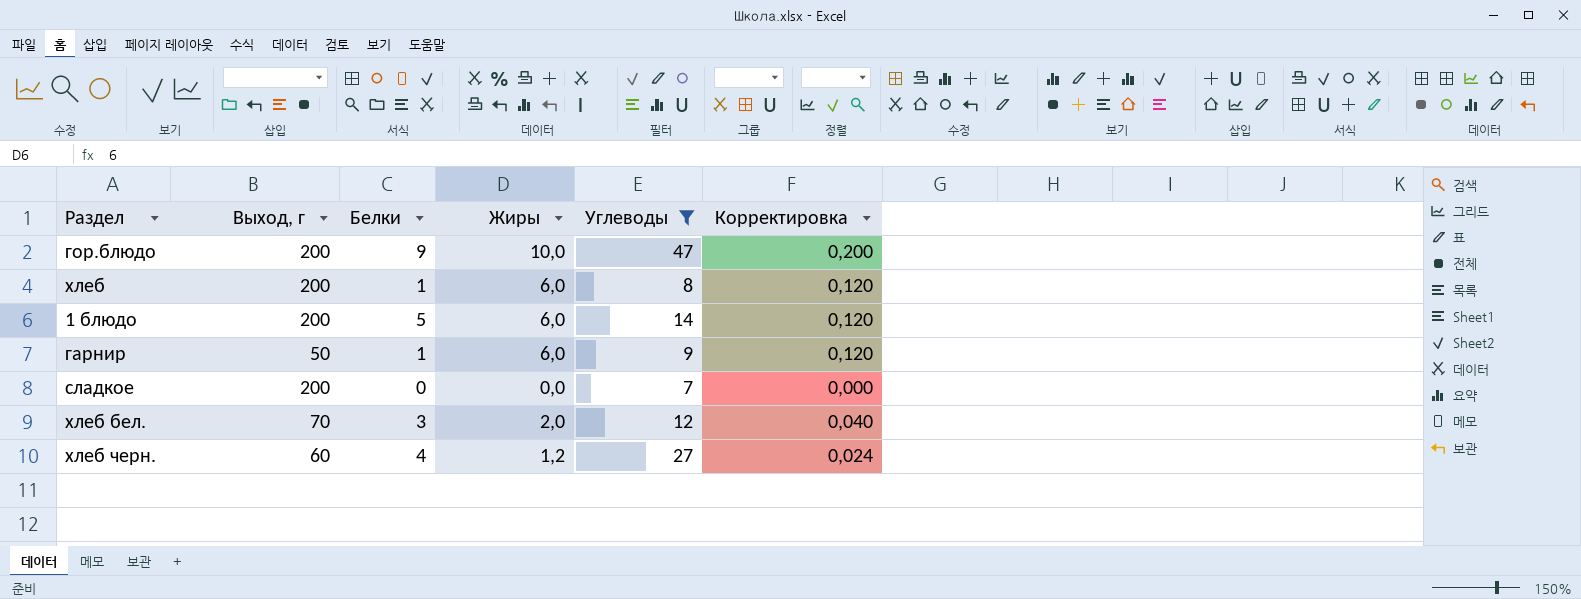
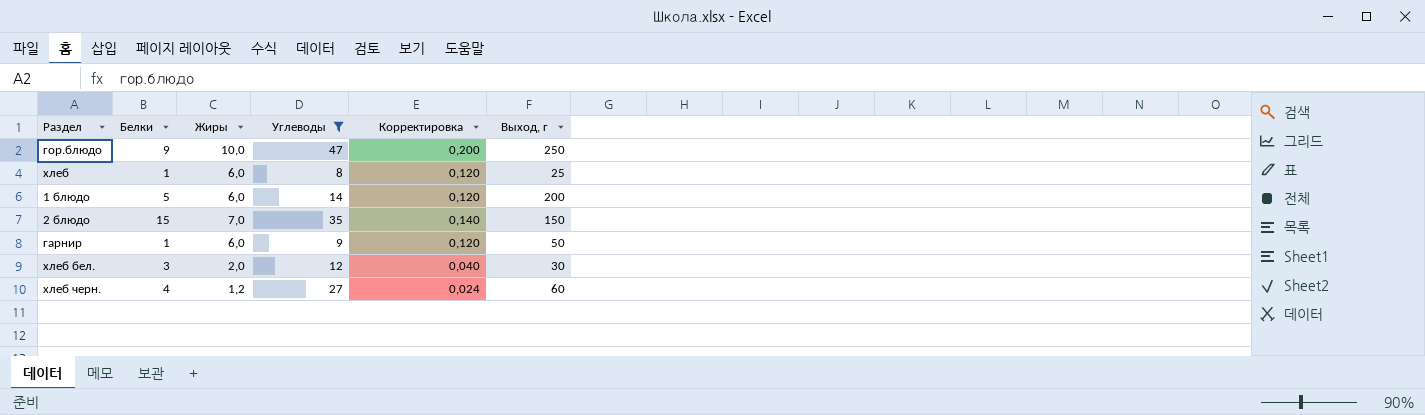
column Выход, г | position: 2 -> 6
row сладкое: 200 | 0 | 0,0 | 7 | 0,000 -> none
гор.блюдо | Выход, г: 200 -> 250
хлеб | Выход, г: 200 -> 25
row 2 блюдо: none -> 15 | 7,0 | 35 | 0,140 | 150
хлеб бел. | Выход, г: 70 -> 30

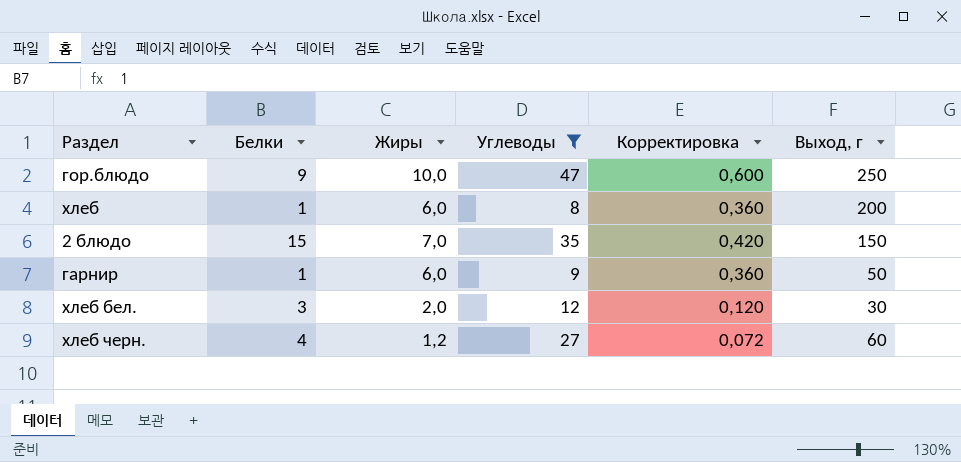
column Корректировка | formula: [Жиры] * 0,02 -> [Жиры] * 0,06
row 1 блюдо: 5 | 6,0 | 14 | 0,120 | 200 -> none
хлеб | Выход, г: 25 -> 200

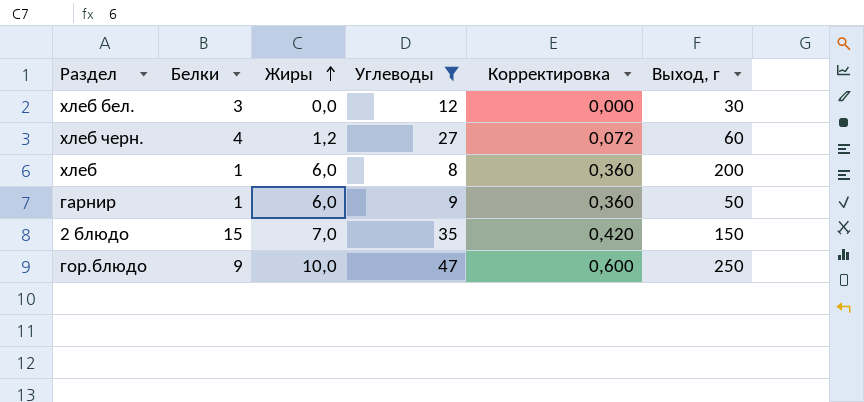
row order: none -> Жиры ascending
хлеб бел. | Жиры: 2,0 -> 0,0
хлеб бел. | Корректировка: 0,120 -> 0,000

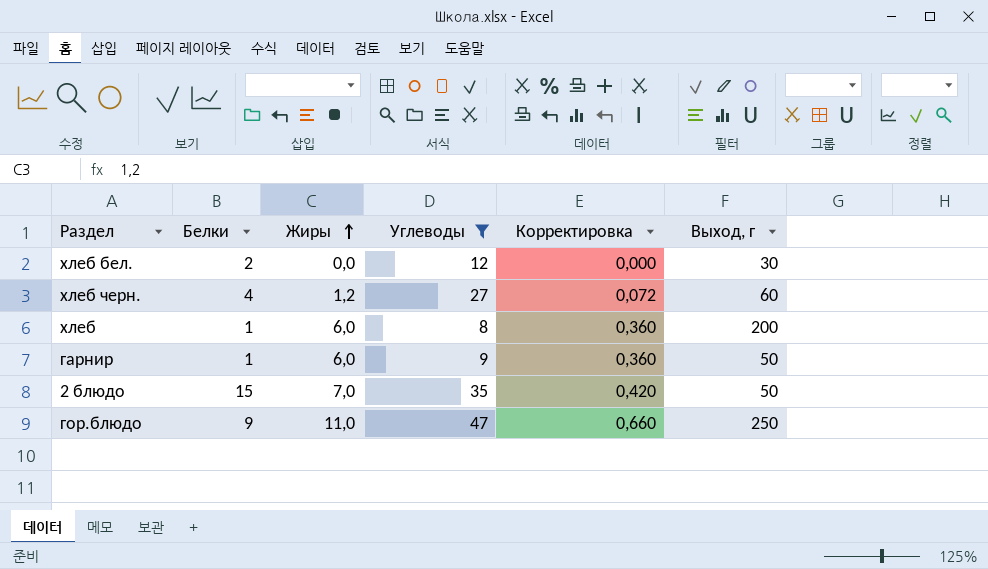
хлеб бел. | Белки: 3 -> 2
2 блюдо | Выход, г: 150 -> 50
гор.блюдо | Жиры: 10,0 -> 11,0
гор.блюдо | Корректировка: 0,600 -> 0,660

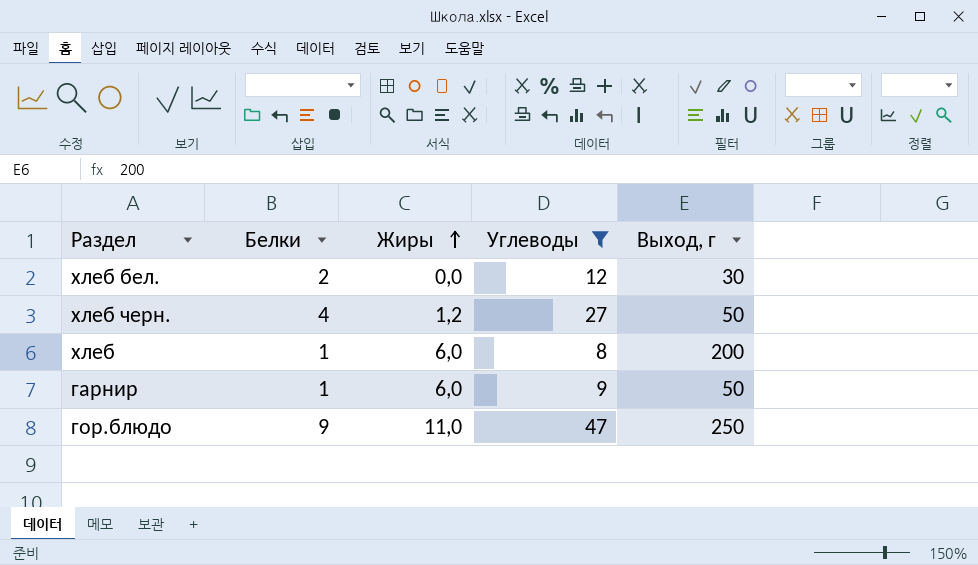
column Корректировка | formula: [Жиры] * 0,06 -> none
row 2 блюдо: 15 | 7,0 | 35 | 0,420 | 50 -> none
хлеб черн. | Выход, г: 60 -> 50

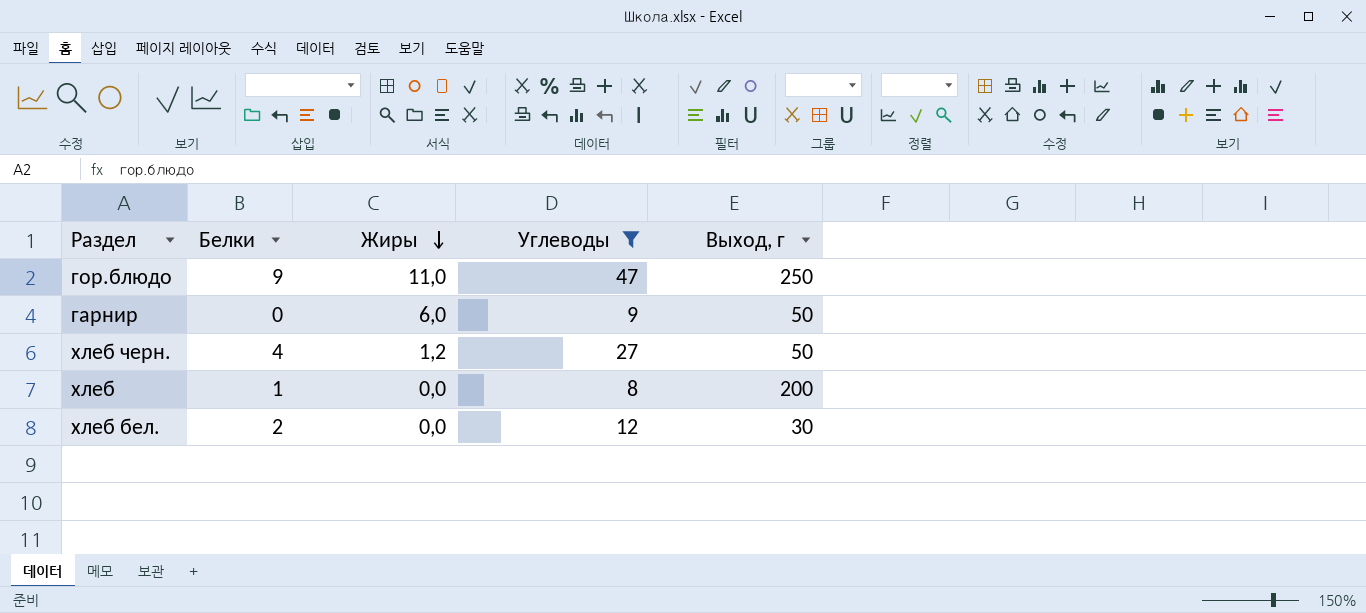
row order: Жиры ascending -> Жиры descending
гарнир | Белки: 1 -> 0
хлеб | Жиры: 6,0 -> 0,0

